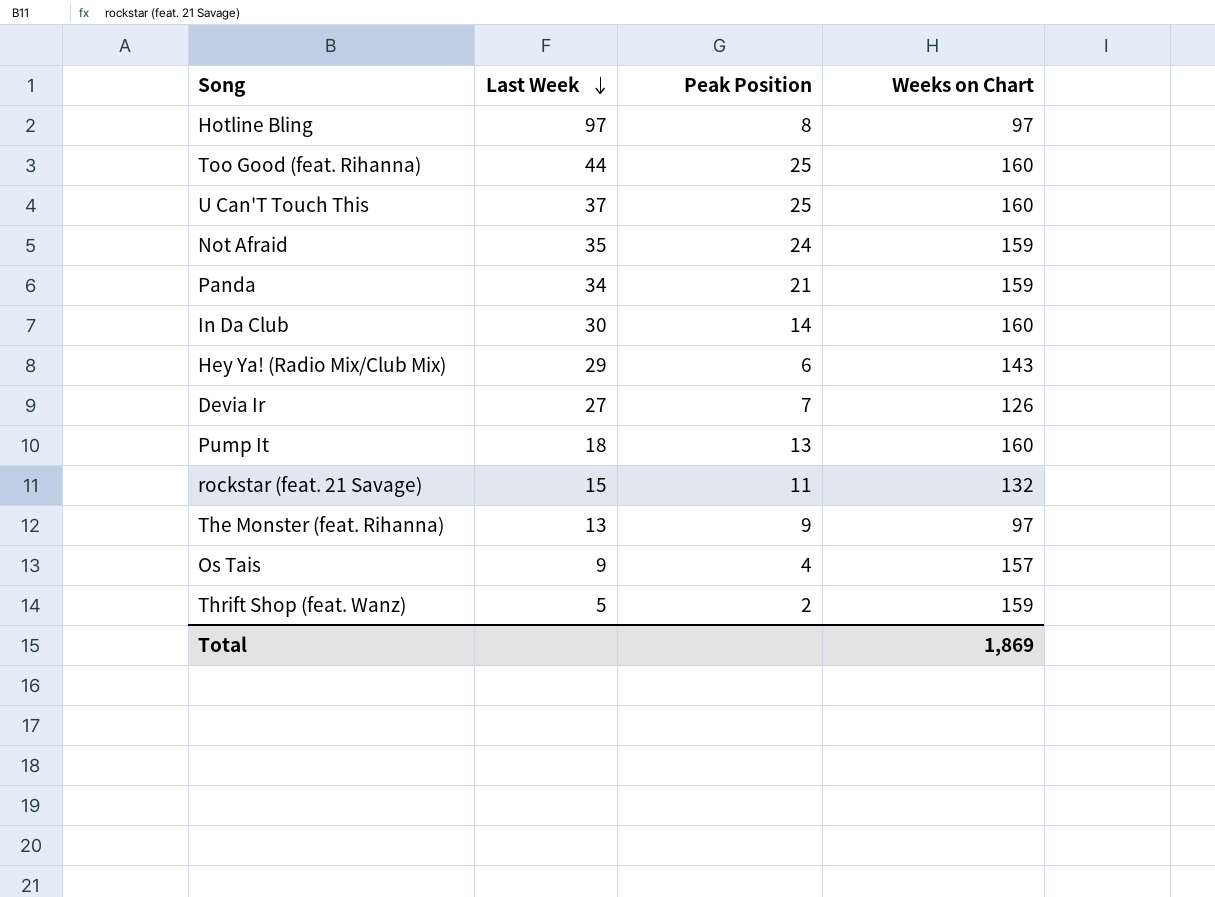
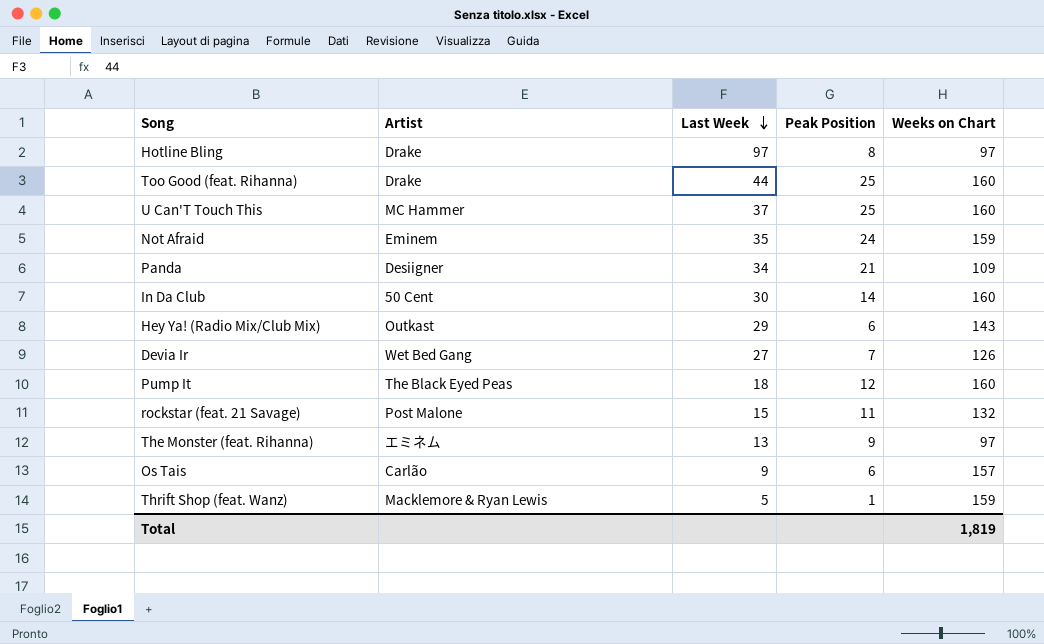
column Artist | position: none -> 2
Panda | Weeks on Chart: 159 -> 109
Pump It | Peak Position: 13 -> 12
Os Tais | Peak Position: 4 -> 6
Thrift Shop (feat. Wanz) | Peak Position: 2 -> 1
Total | Weeks on Chart: 1,869 -> 1,819

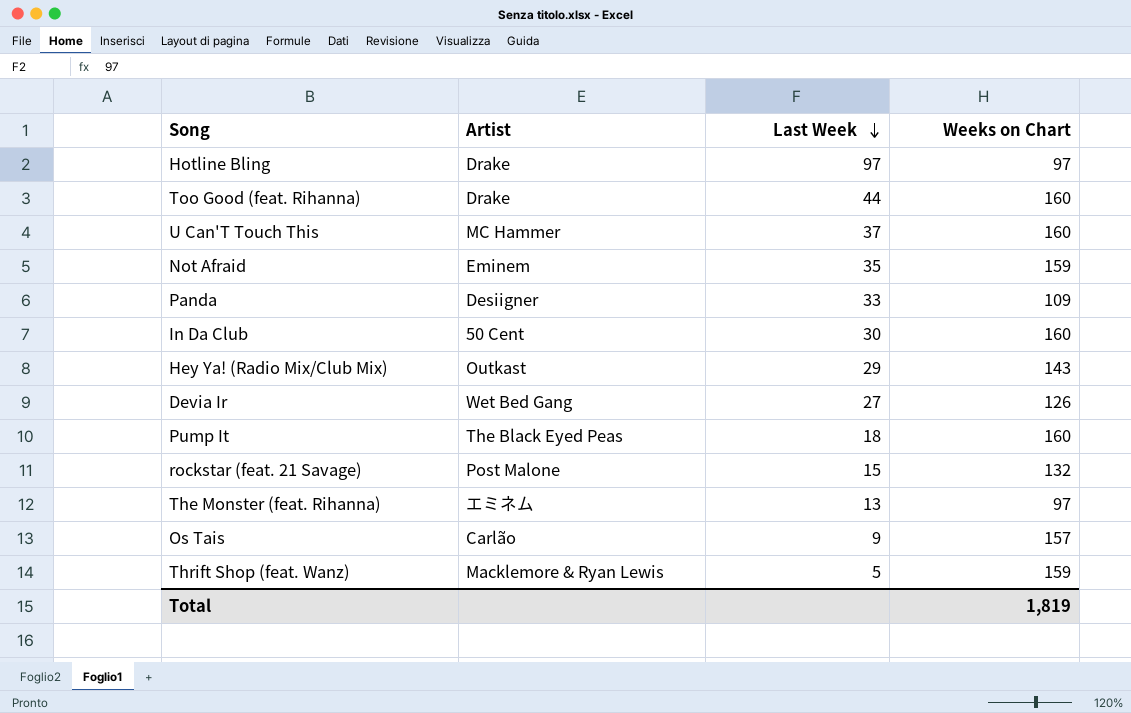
column Peak Position | position: 4 -> none
Panda | Last Week: 34 -> 33

